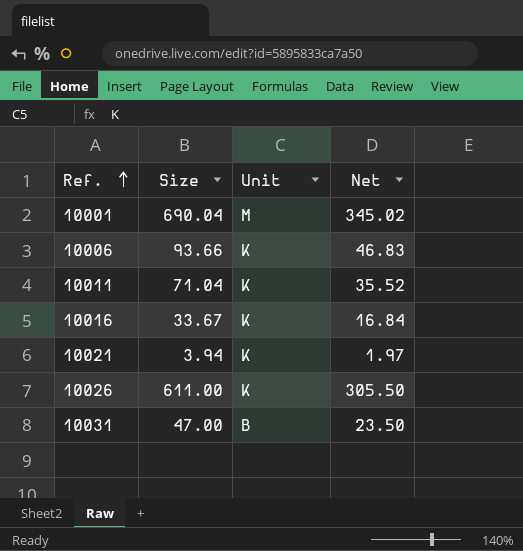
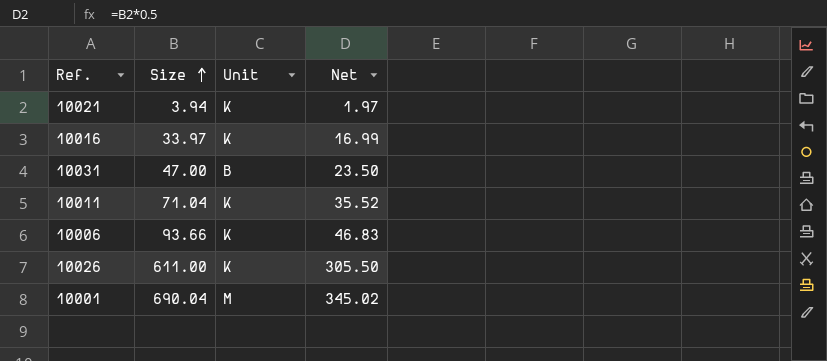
row order: Ref. ascending -> Size ascending
10016 | Size: 33.67 -> 33.97
10016 | Net: 16.84 -> 16.99

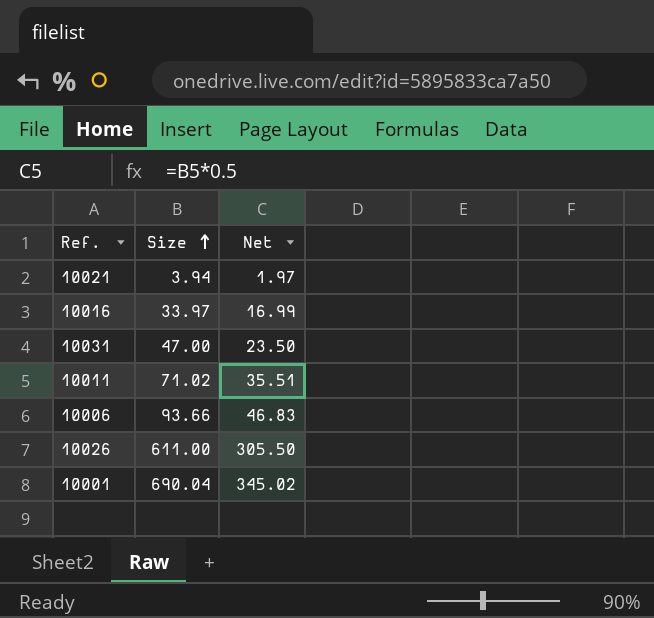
column Unit | position: 3 -> none
10011 | Size: 71.04 -> 71.02
10011 | Net: 35.52 -> 35.51

